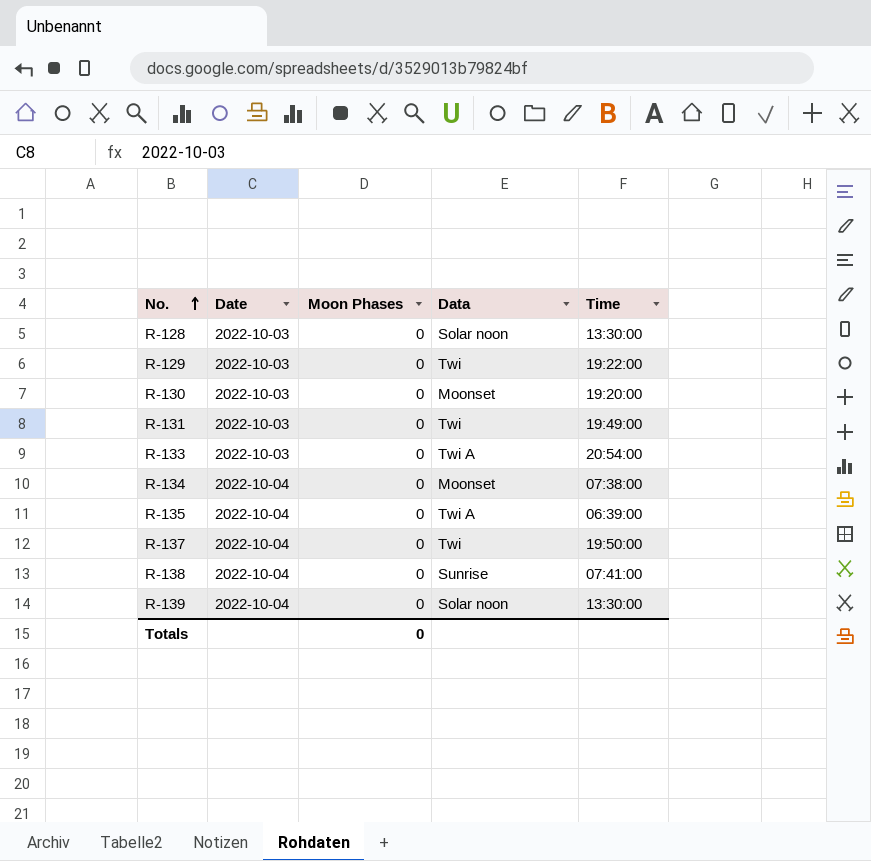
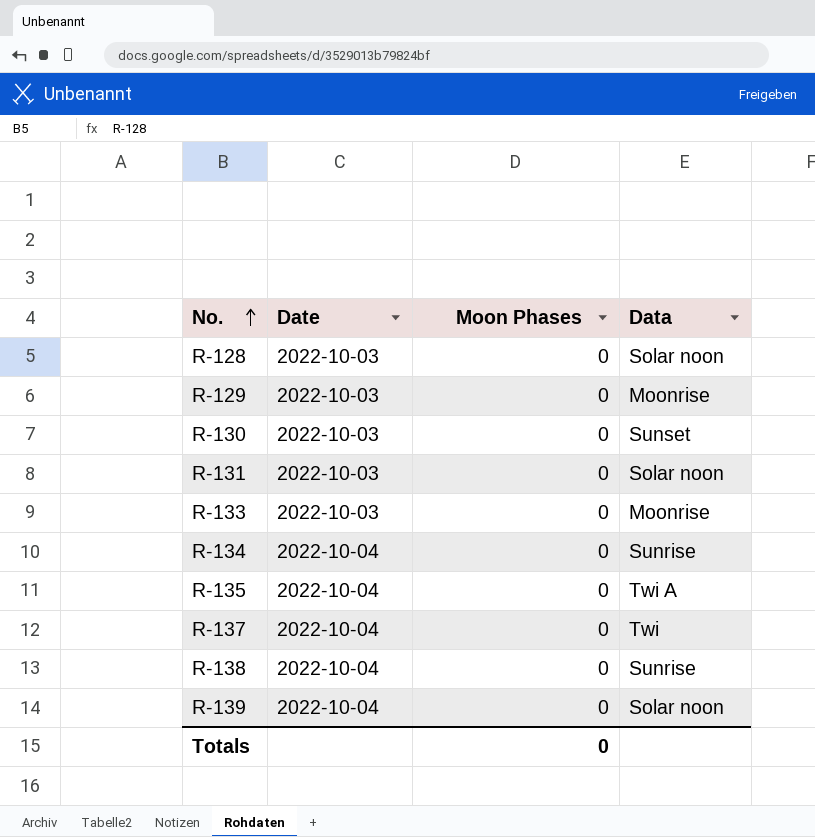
column Time | position: 5 -> none
R-129 | Data: Twi -> Moonrise
R-130 | Data: Moonset -> Sunset
R-131 | Data: Twi -> Solar noon
R-133 | Data: Twi A -> Moonrise
R-134 | Data: Moonset -> Sunrise

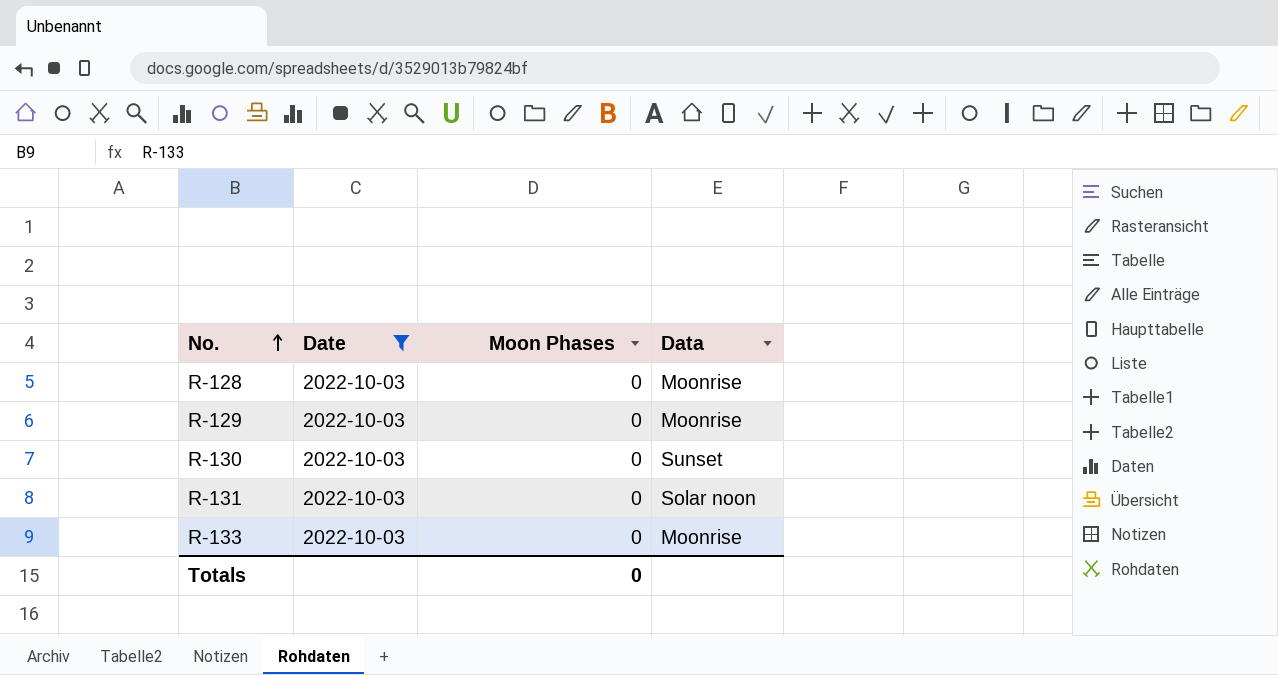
filter: none -> Date = 2022-10-03
R-128 | Data: Solar noon -> Moonrise

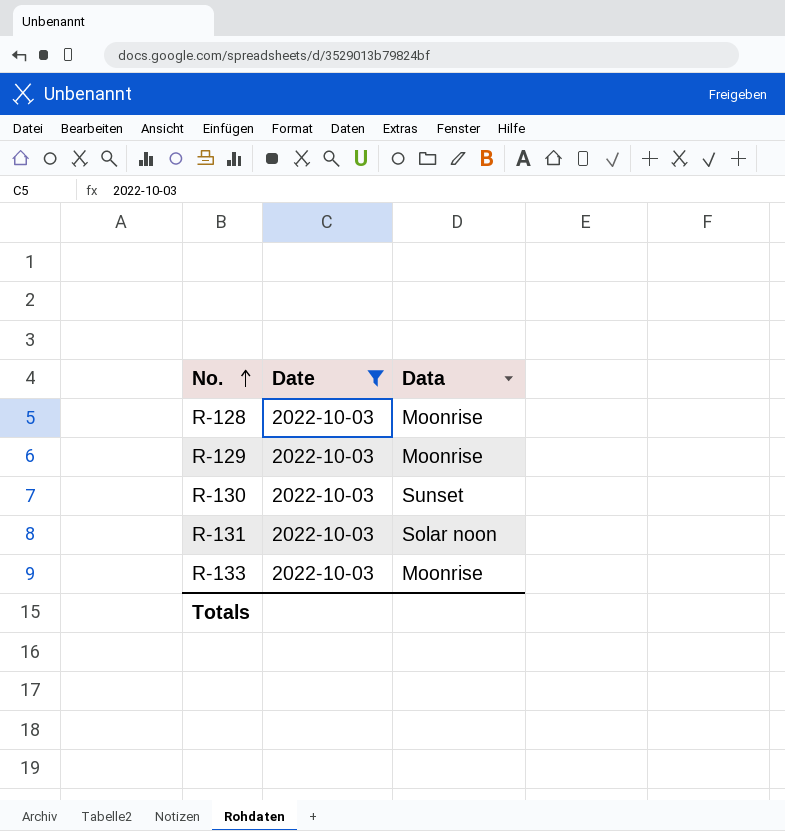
column Moon Phases | position: 3 -> none

